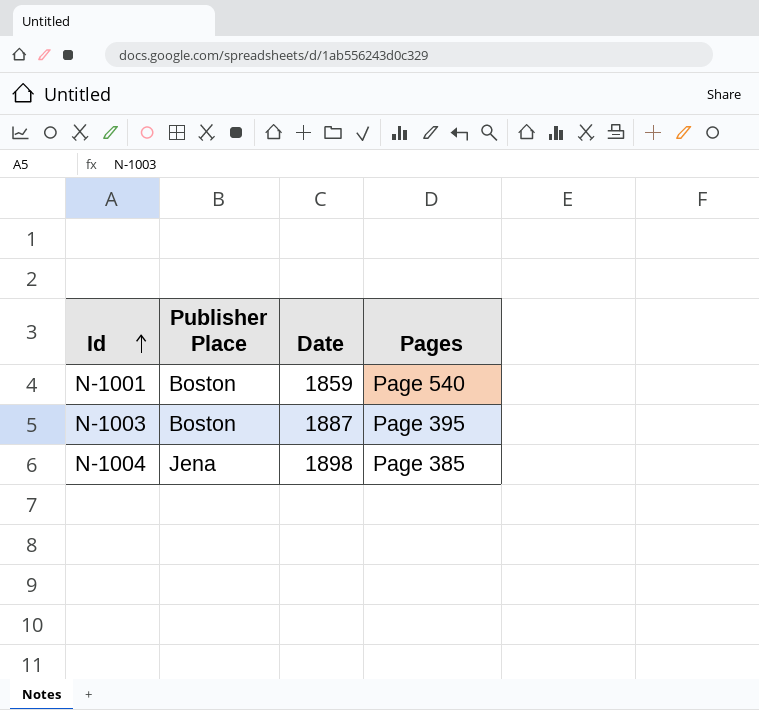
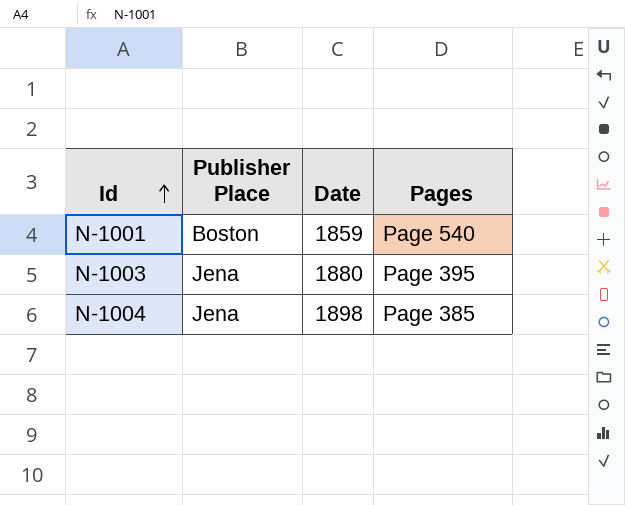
N-1003 | Publisher Place: Boston -> Jena
N-1003 | Date: 1887 -> 1880

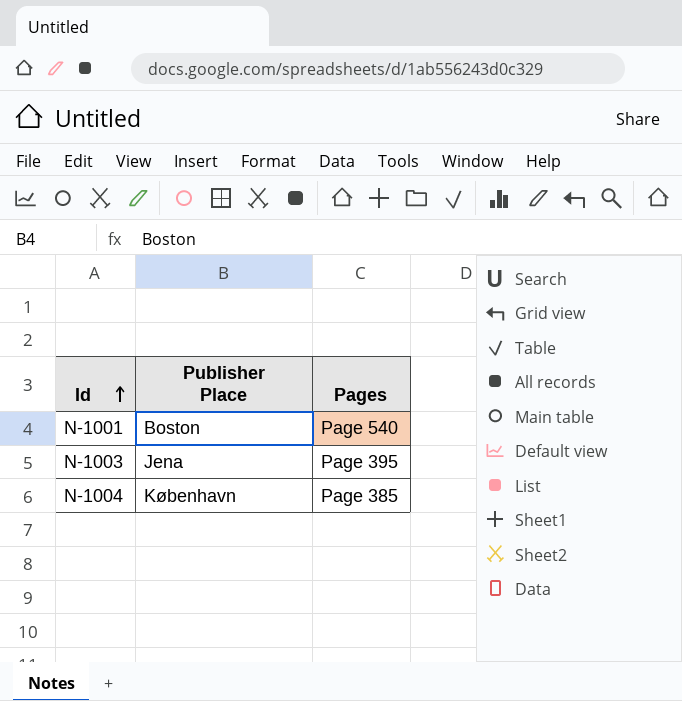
column Date | position: 3 -> none
N-1004 | Publisher Place: Jena -> København

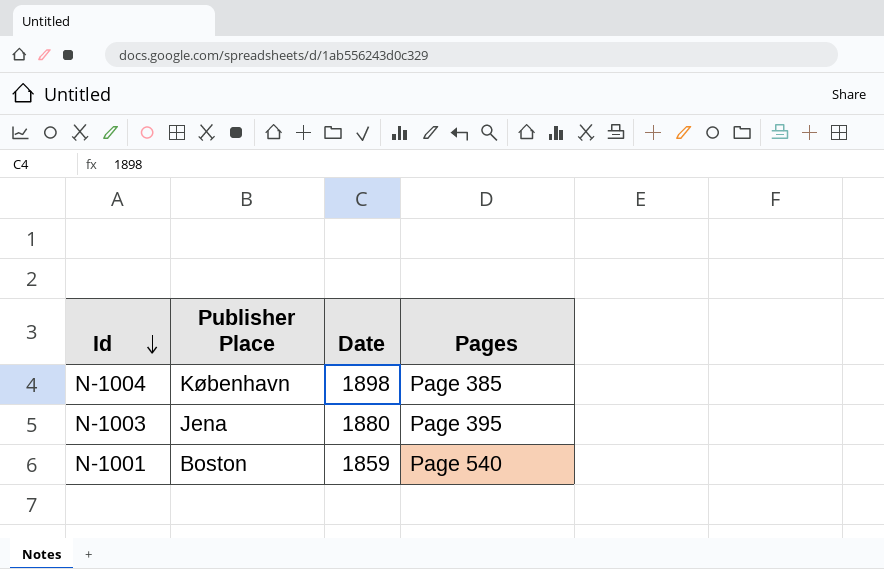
row order: Id ascending -> Id descending
column Date | position: none -> 3

